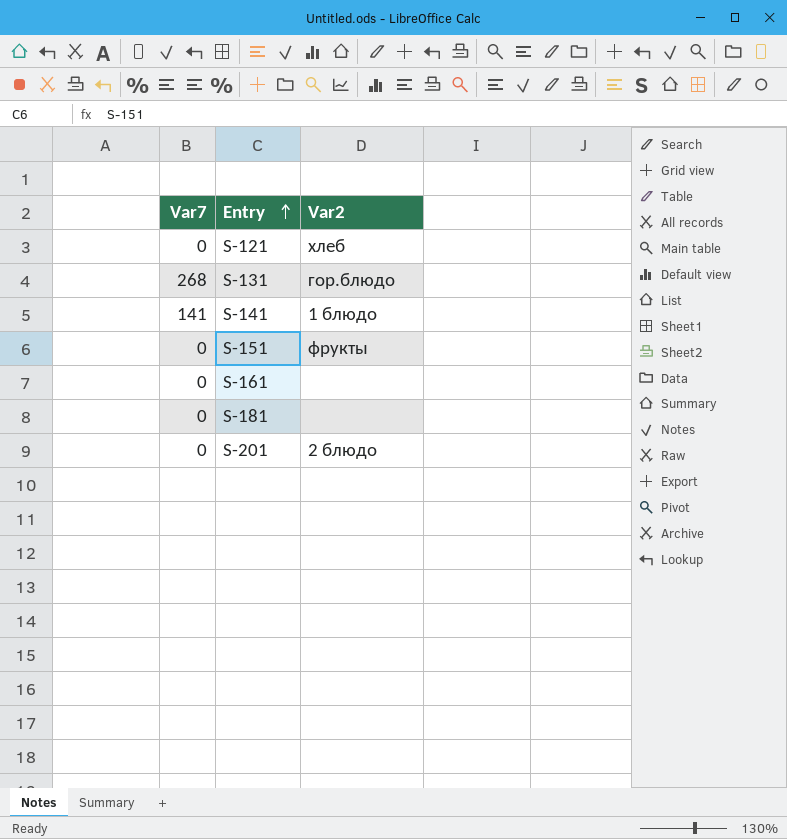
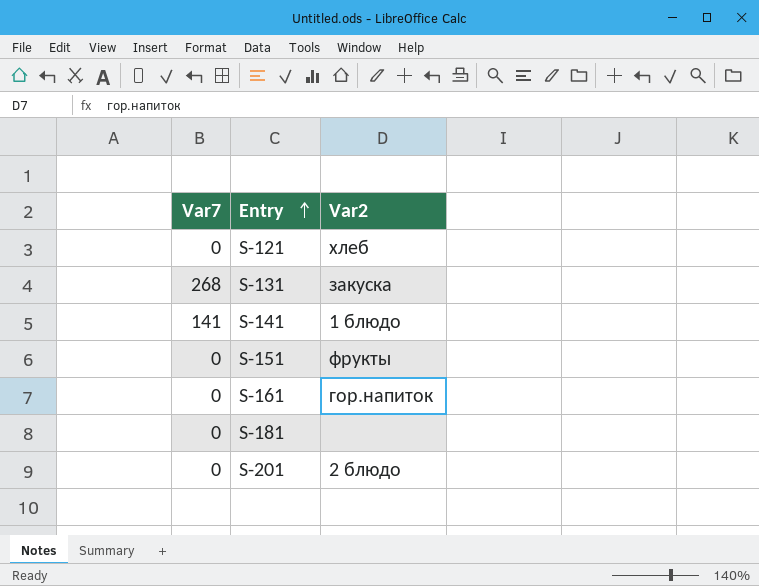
S-131 | Var2: гор.блюдо -> закуска
S-161 | Var2: none -> гор.напиток

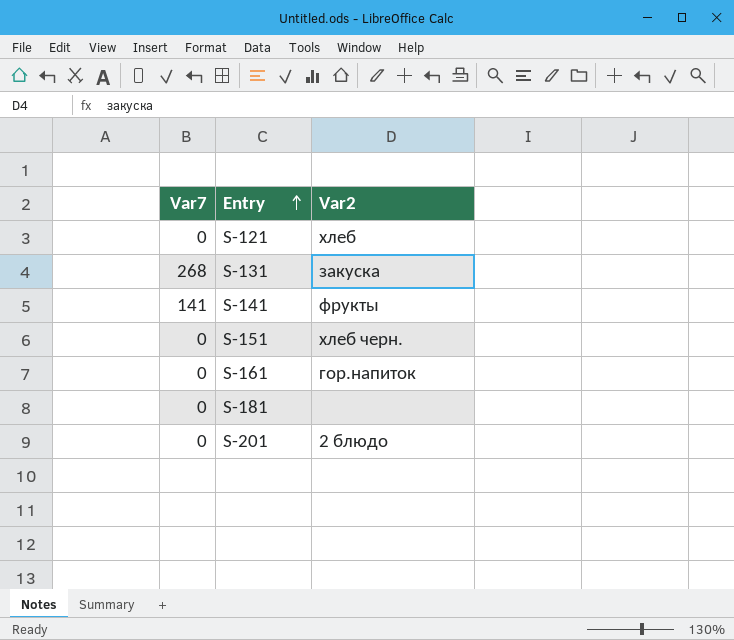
S-141 | Var2: 1 блюдо -> фрукты
S-151 | Var2: фрукты -> хлеб черн.

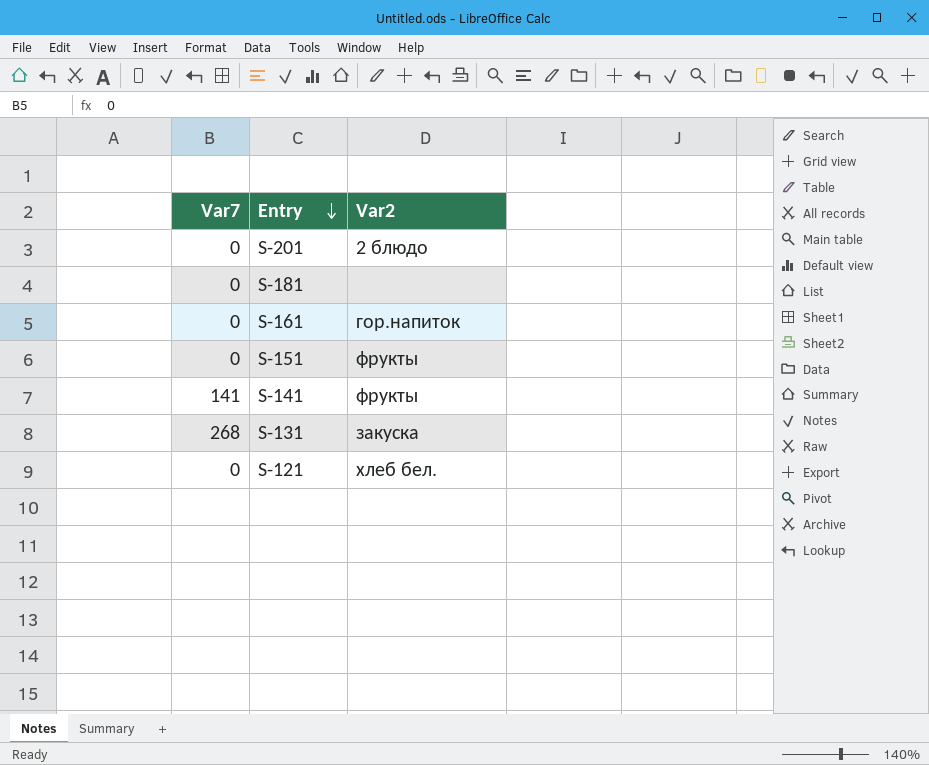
row order: Entry ascending -> Entry descending
S-151 | Var2: хлеб черн. -> фрукты
S-121 | Var2: хлеб -> хлеб бел.

